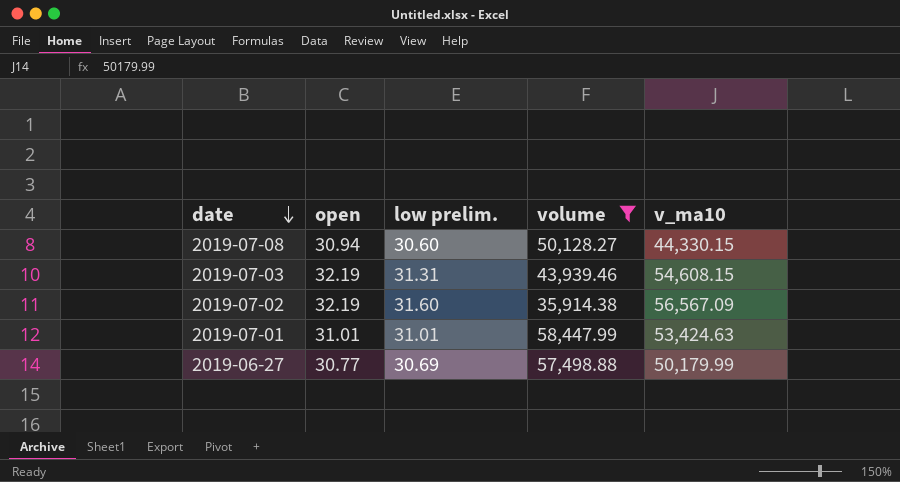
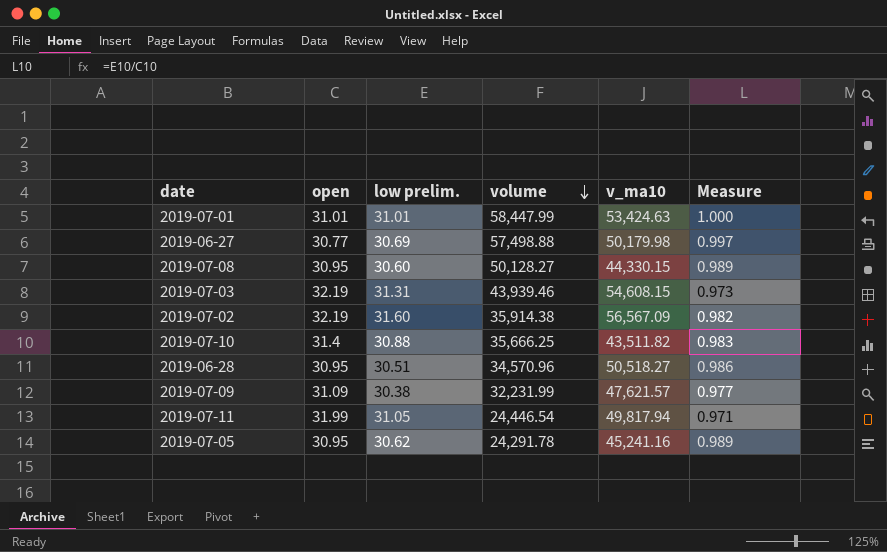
filter: volume >= 35,914.38 -> none
row order: date descending -> volume descending
column Measure | formula: none -> [low prelim.] / [open]
2019-06-27 | v_ma10: 50,179.99 -> 50,179.98
2019-07-08 | open: 30.94 -> 30.95

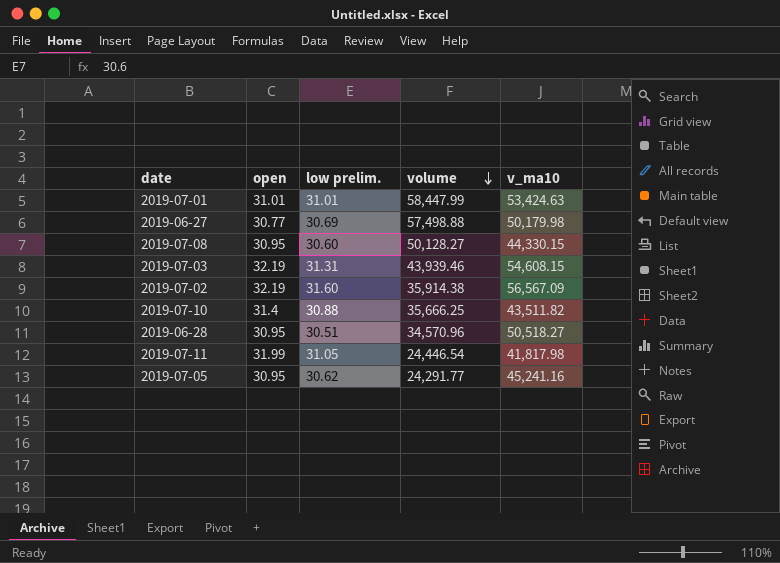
column Measure | formula: [low prelim.] / [open] -> none
row 2019-07-09: 31.09 | 30.38 | 32,231.99 | 47,621.57 | 0.977 -> none
2019-07-11 | v_ma10: 49,817.94 -> 41,817.98
2019-07-05 | volume: 24,291.78 -> 24,291.77

